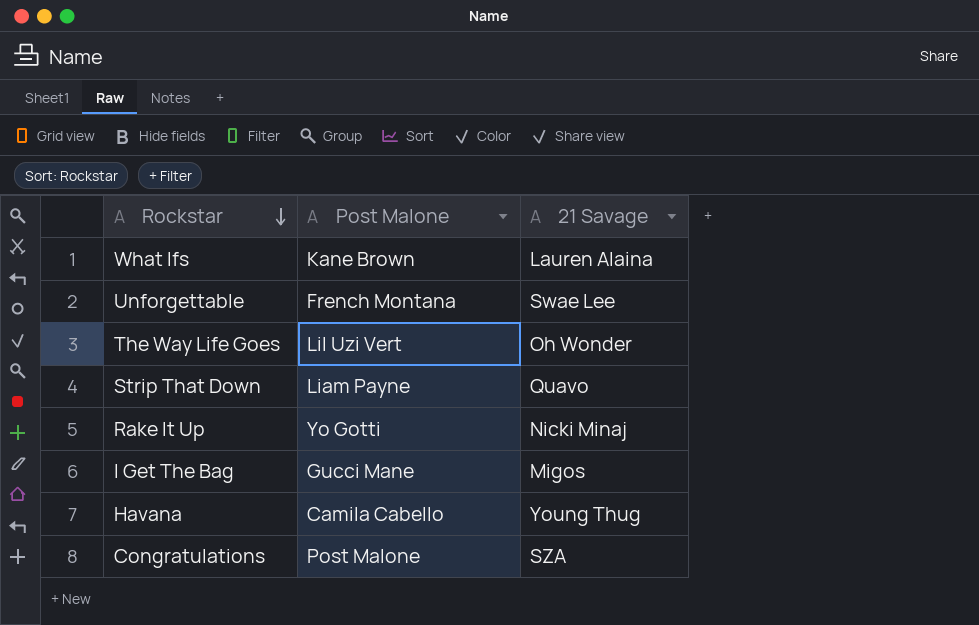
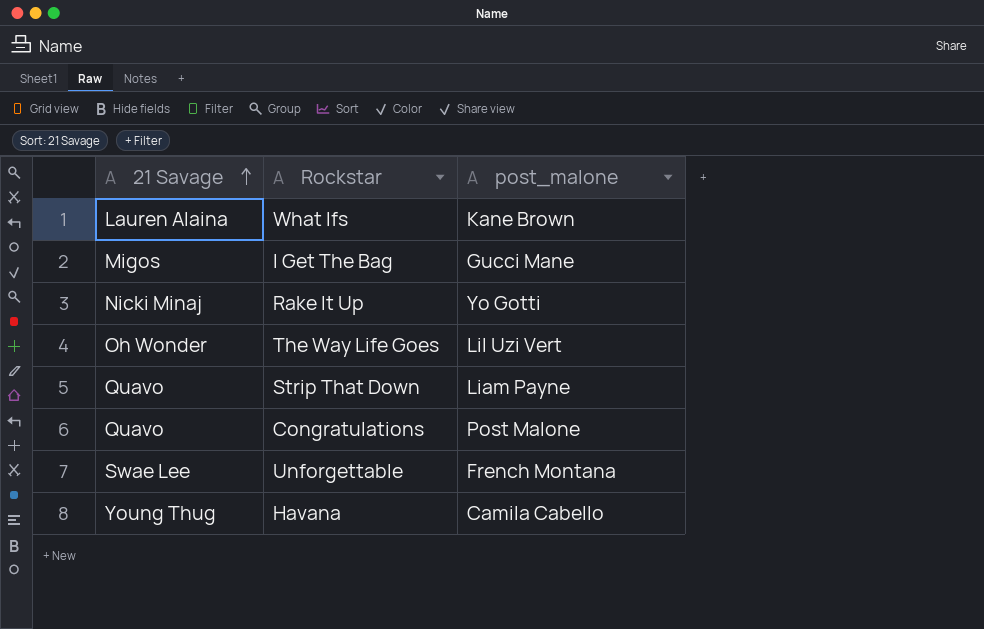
row order: Rockstar descending -> 21 Savage ascending
column 21 Savage | position: 3 -> 1
column name: Post Malone -> post_malone
Congratulations | 21 Savage: SZA -> Quavo

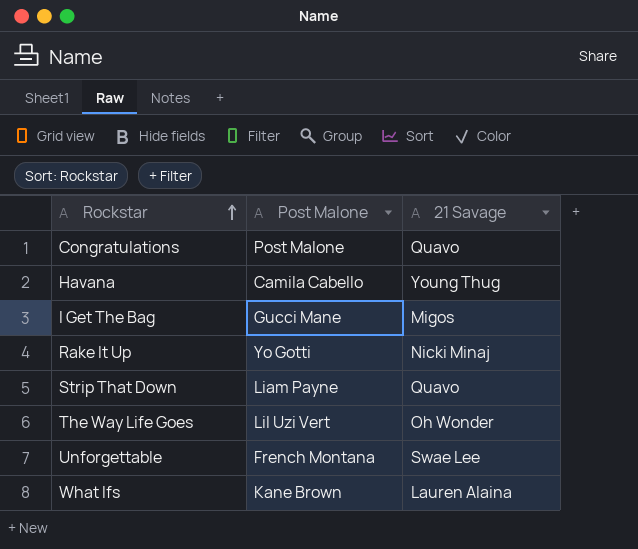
row order: 21 Savage ascending -> Rockstar ascending
column name: post_malone -> Post Malone
column 21 Savage | position: 1 -> 3

